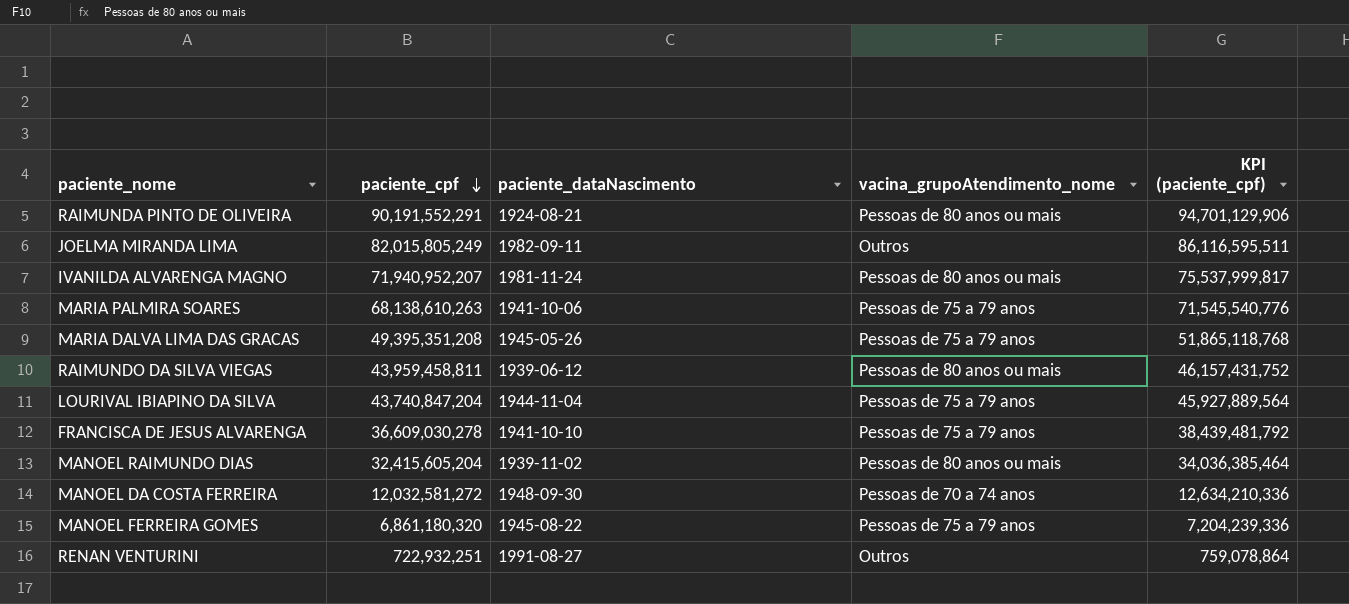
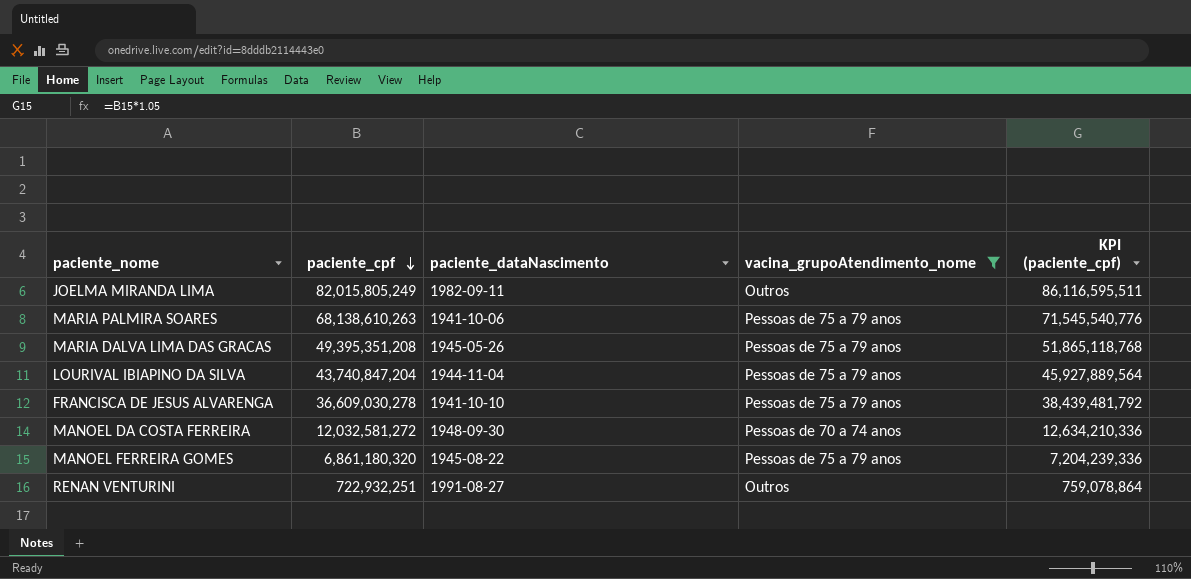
filter: none -> vacina_grupoAtendimento_nome != Pessoas de 80 anos ou mais

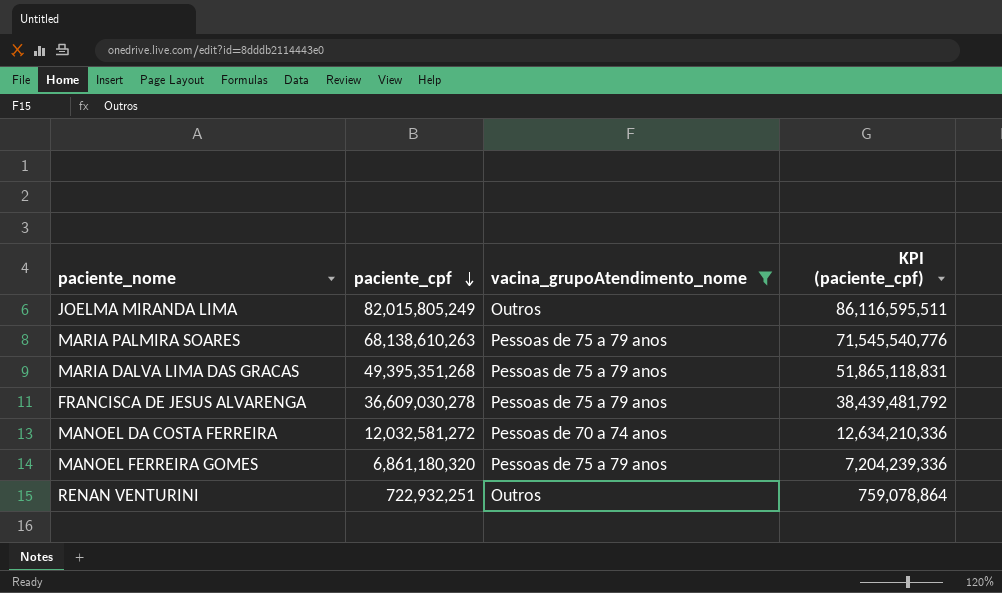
column paciente_dataNascimento | position: 3 -> none
row LOURIVAL IBIAPINO DA SILVA: 43,740,847,204 | 1944-11-04 | Pessoas de 75 a 79 anos | 45,927,889,564 -> none
MARIA DALVA LIMA DAS GRACAS | paciente_cpf: 49,395,351,208 -> 49,395,351,268
MARIA DALVA LIMA DAS GRACAS | KPI (paciente_cpf): 51,865,118,768 -> 51,865,118,831

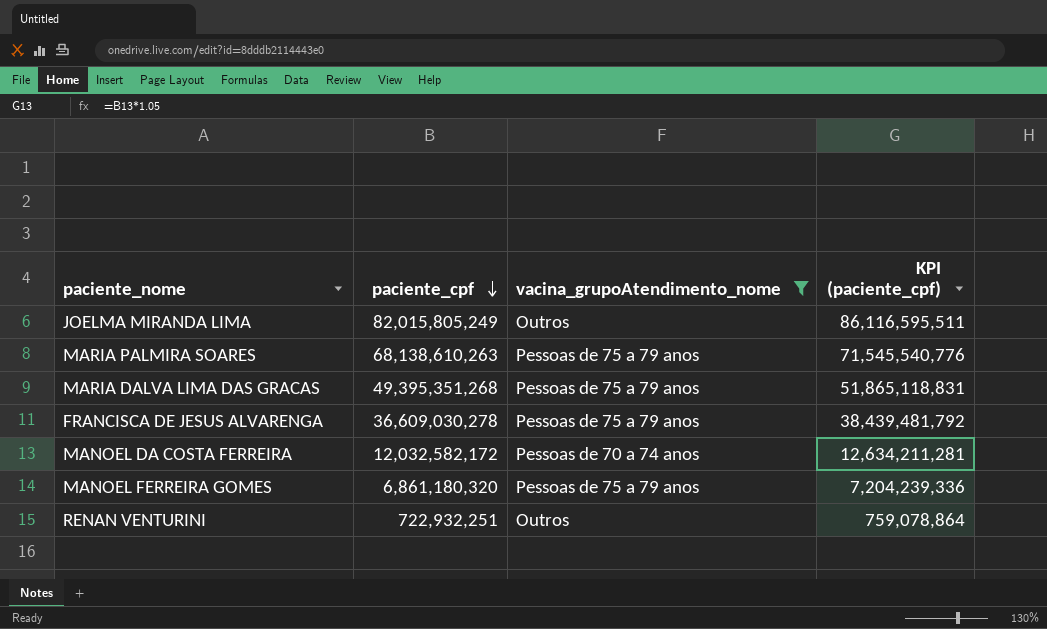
MANOEL DA COSTA FERREIRA | paciente_cpf: 12,032,581,272 -> 12,032,582,172
MANOEL DA COSTA FERREIRA | KPI (paciente_cpf): 12,634,210,336 -> 12,634,211,281

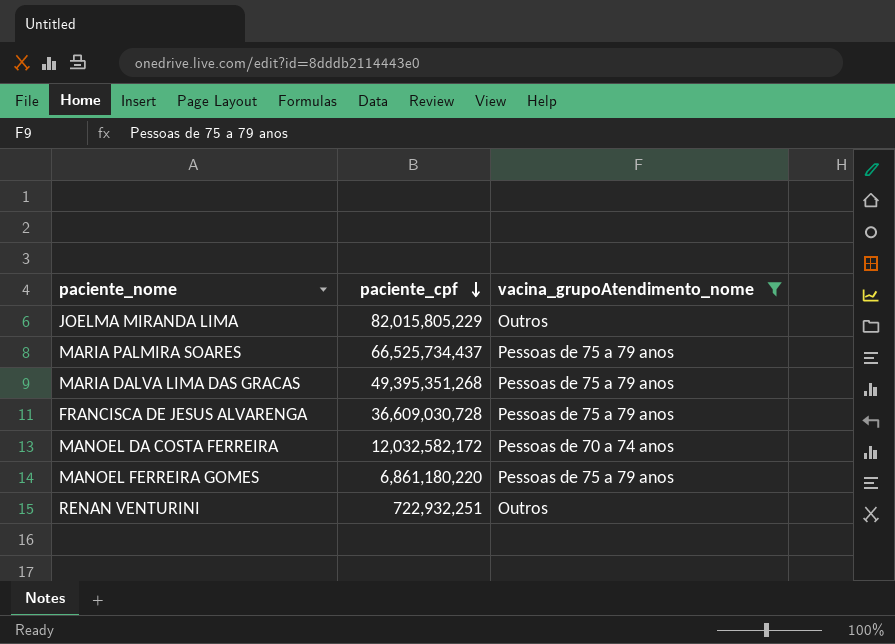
column KPI (paciente_cpf) | formula: [paciente_cpf] * 1.05 -> none
JOELMA MIRANDA LIMA | paciente_cpf: 82,015,805,249 -> 82,015,805,229
MARIA PALMIRA SOARES | paciente_cpf: 68,138,610,263 -> 66,525,734,437
FRANCISCA DE JESUS ALVARENGA | paciente_cpf: 36,609,030,278 -> 36,609,030,728
MANOEL FERREIRA GOMES | paciente_cpf: 6,861,180,320 -> 6,861,180,220

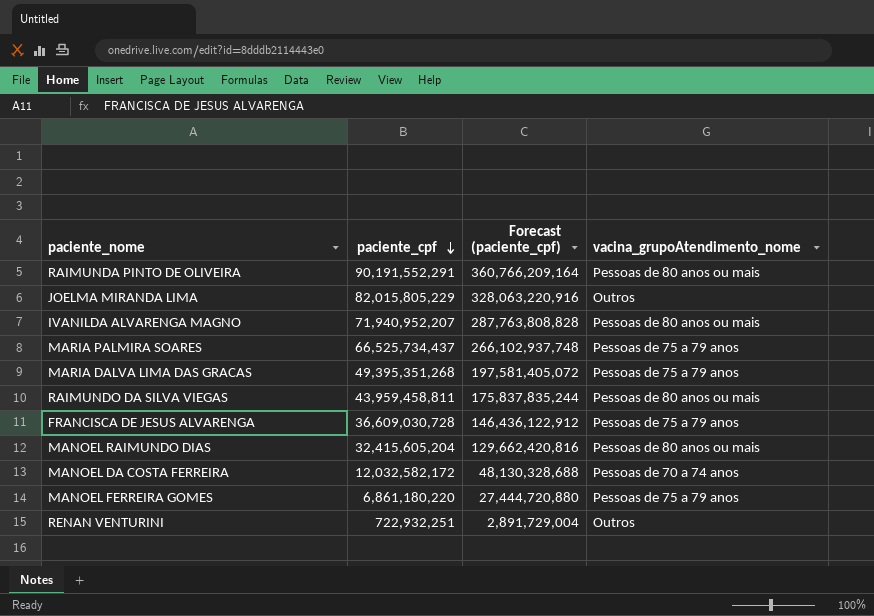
filter: vacina_grupoAtendimento_nome != Pessoas de 80 anos ou mais -> none
column Forecast (paciente_cpf) | formula: none -> [paciente_cpf] * 4

